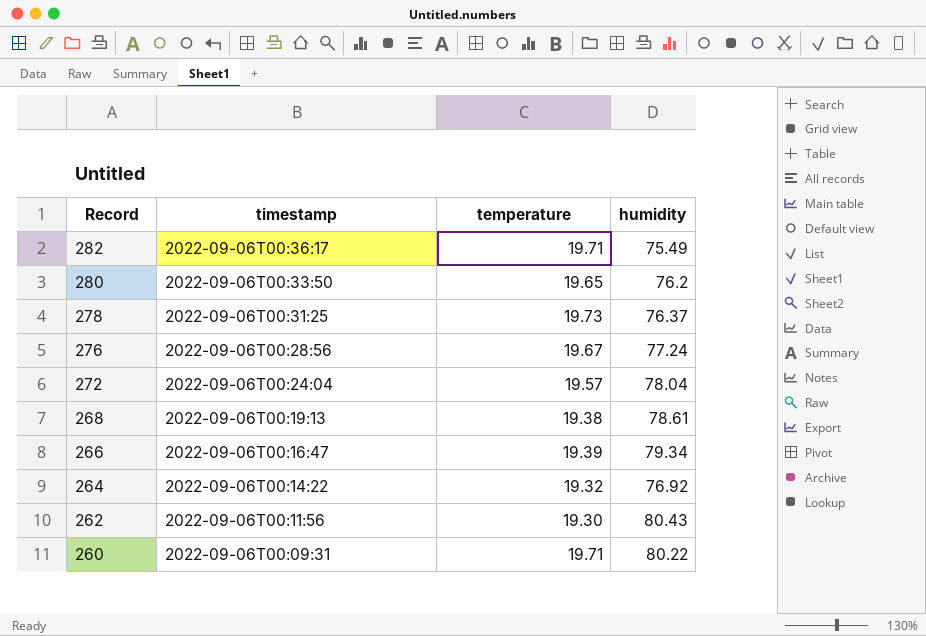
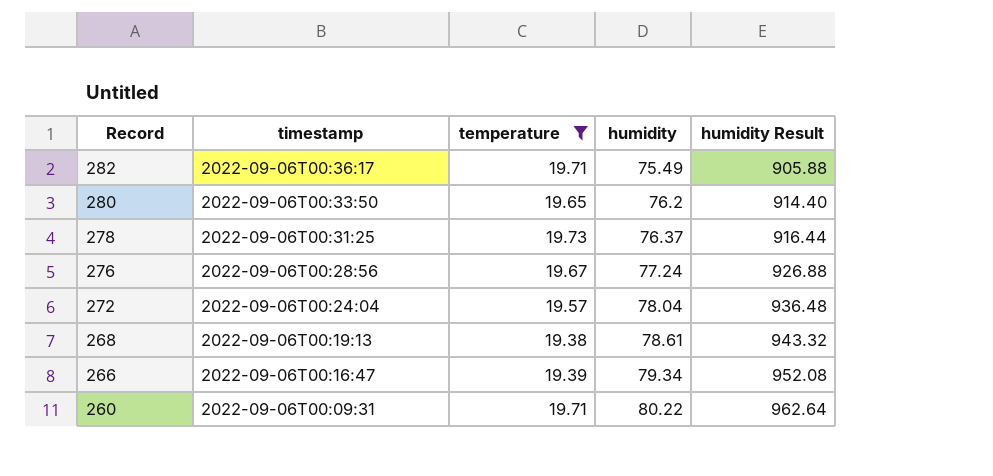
filter: none -> temperature >= 19.38
column humidity Result | formula: none -> [humidity] * 12

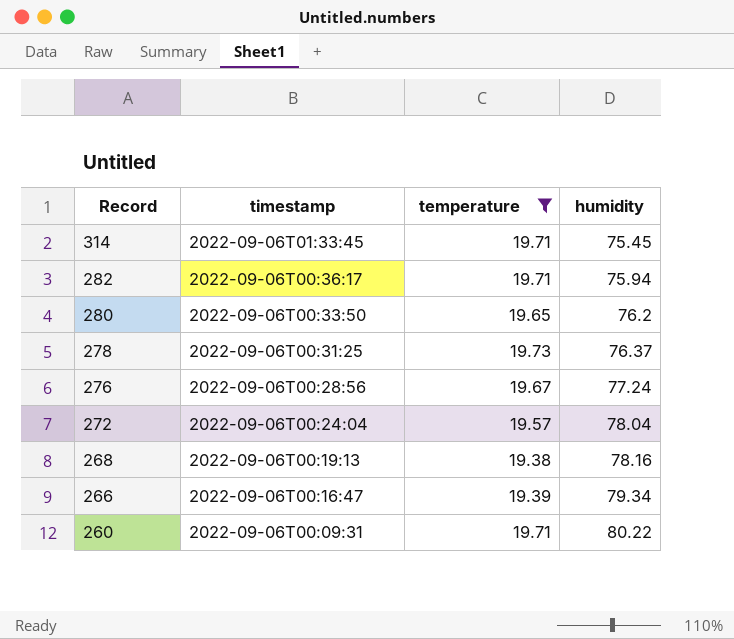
column humidity Result | formula: [humidity] * 12 -> none
row 314: none -> 2022-09-06T01:33:45 | 19.71 | 75.45
282 | humidity: 75.49 -> 75.94
268 | humidity: 78.61 -> 78.16

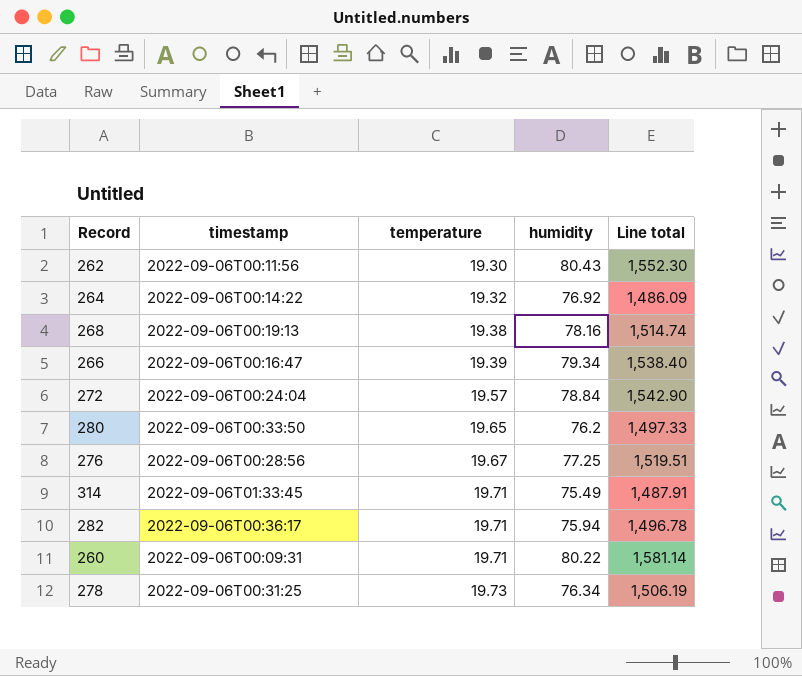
filter: temperature >= 19.38 -> none
row order: Record descending -> temperature ascending
column Line total | formula: none -> [temperature] * [humidity]
272 | humidity: 78.04 -> 78.84
276 | humidity: 77.24 -> 77.25
314 | humidity: 75.45 -> 75.49
278 | humidity: 76.37 -> 76.34

